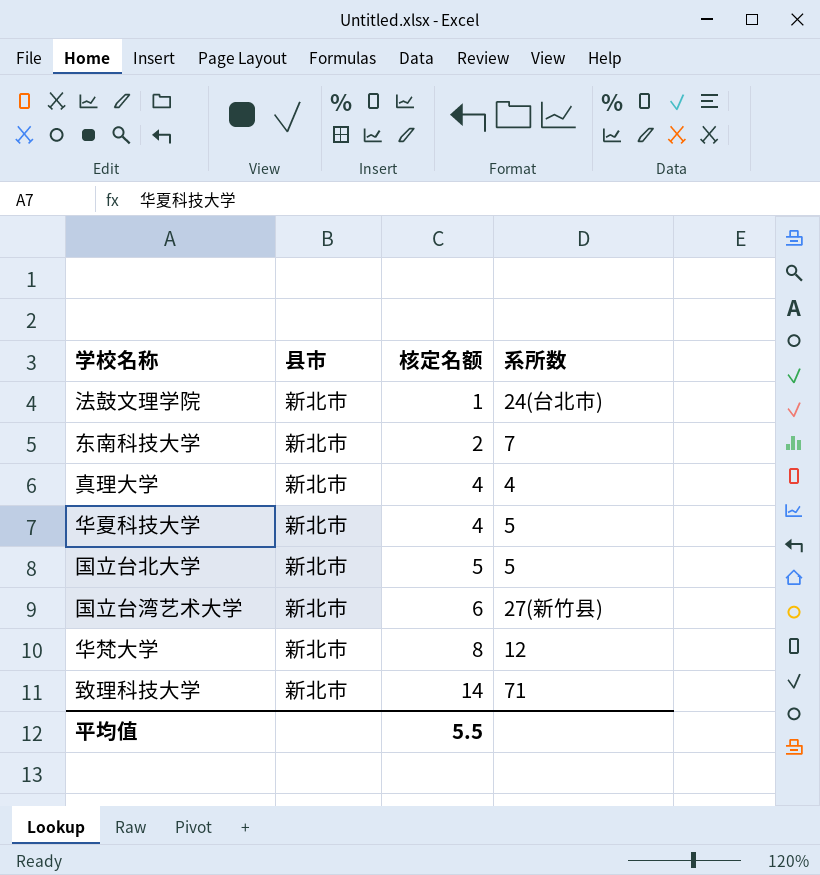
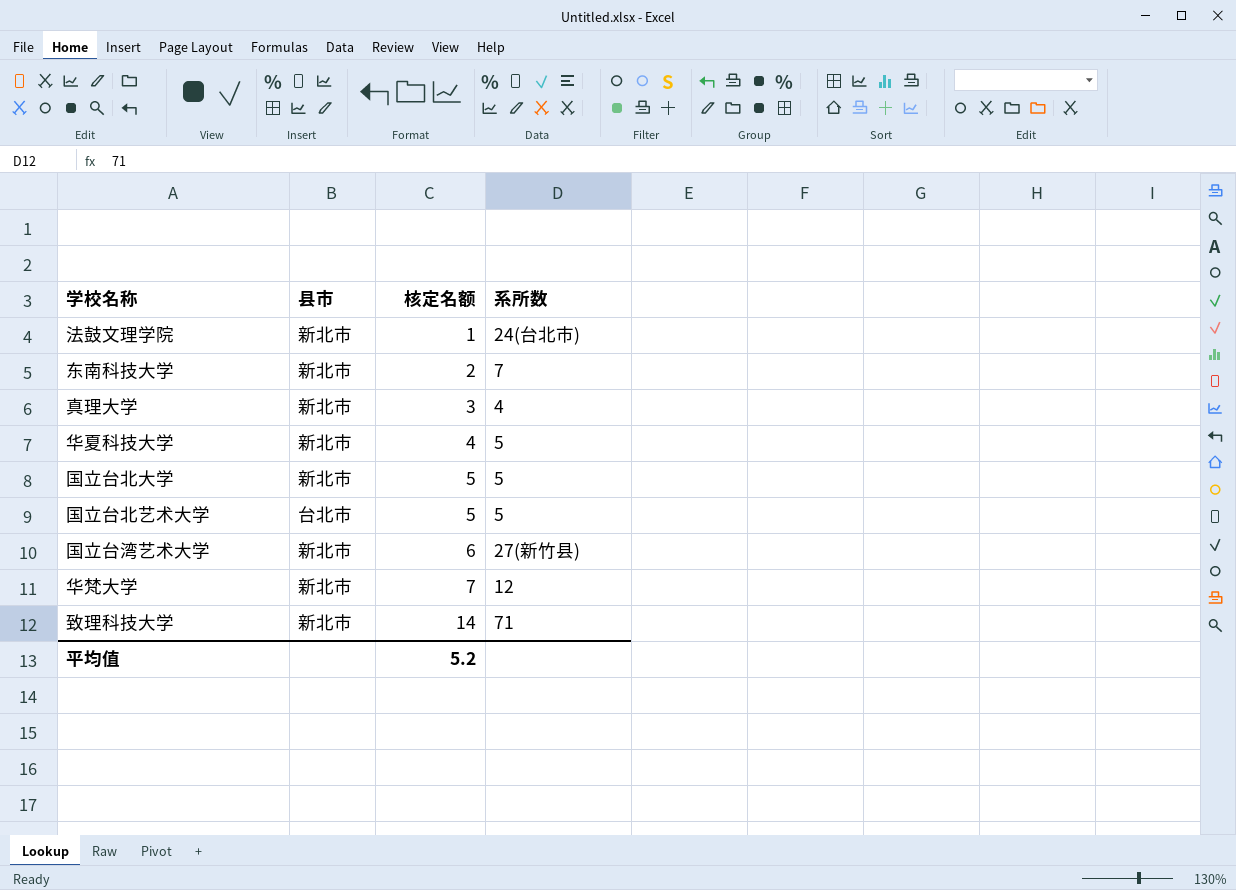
真理大学 | 核定名额: 4 -> 3
row 国立台北艺术大学: none -> 台北市 | 5 | 5
华梵大学 | 核定名额: 8 -> 7
平均值 | 核定名额: 5.5 -> 5.2

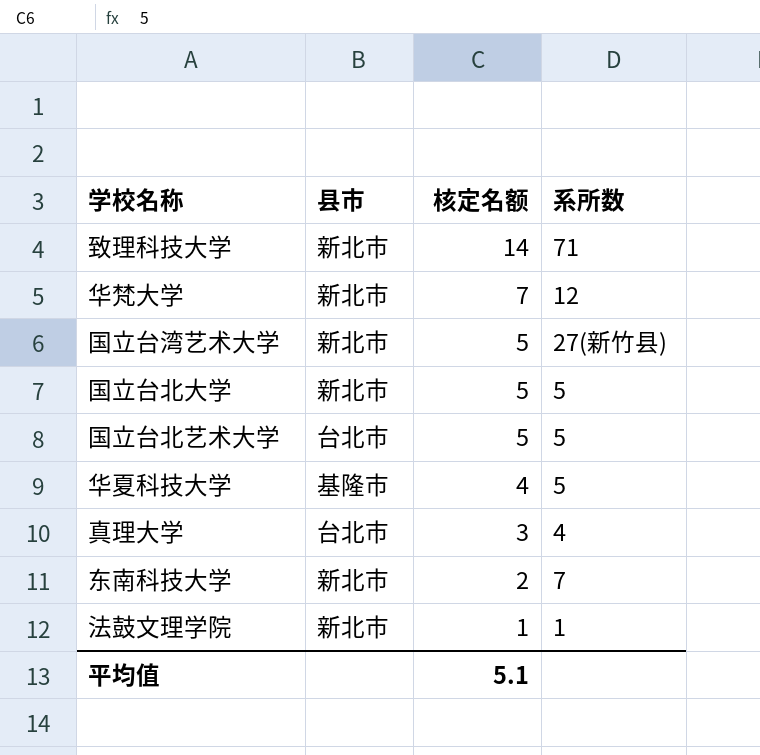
row order: 核定名额 ascending -> 核定名额 descending
国立台湾艺术大学 | 核定名额: 6 -> 5
华夏科技大学 | 县市: 新北市 -> 基隆市
真理大学 | 县市: 新北市 -> 台北市
法鼓文理学院 | 系所数: 24(台北市) -> 1
平均值 | 核定名额: 5.2 -> 5.1

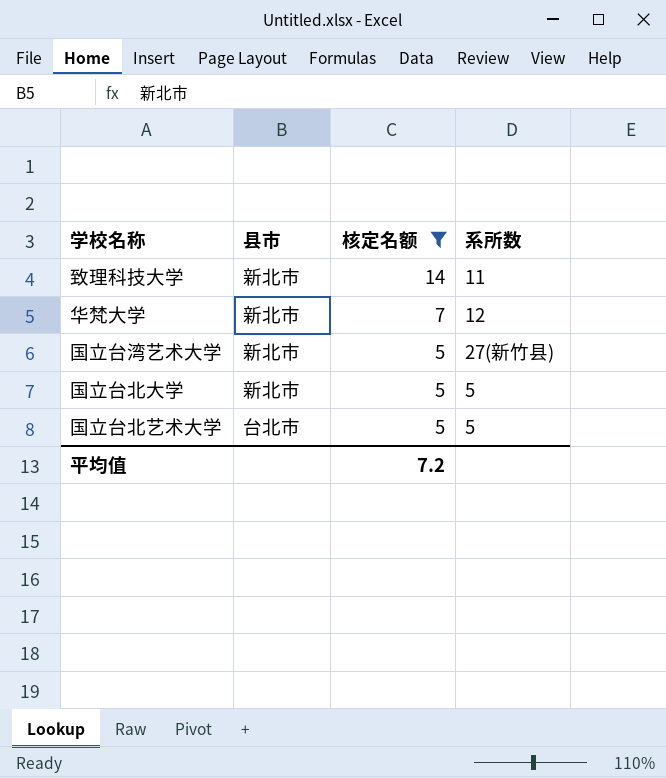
filter: none -> 核定名额 >= 5
致理科技大学 | 系所数: 71 -> 11
平均值 | 核定名额: 5.1 -> 7.2

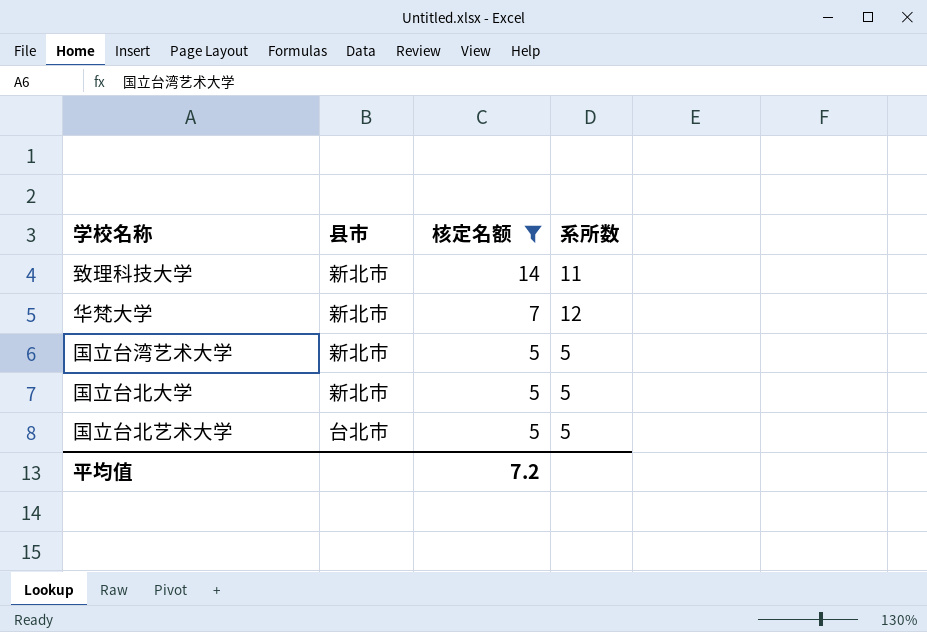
国立台湾艺术大学 | 系所数: 27(新竹县) -> 5

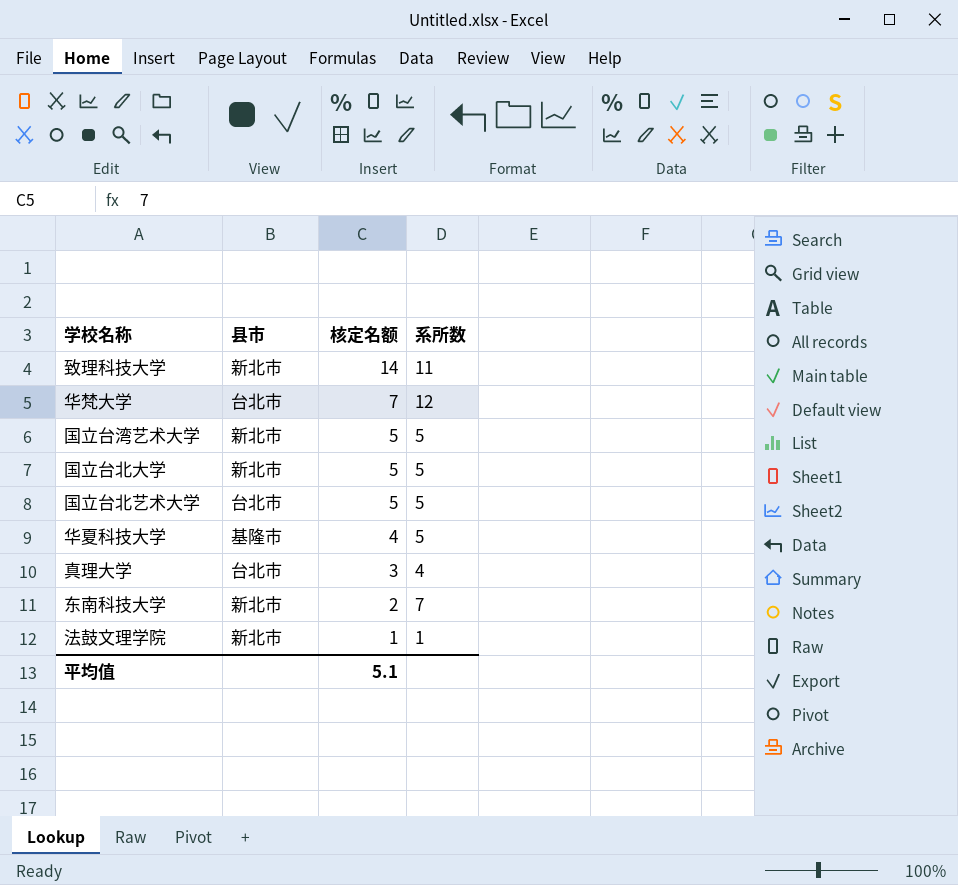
filter: 核定名额 >= 5 -> none
华梵大学 | 县市: 新北市 -> 台北市
平均值 | 核定名额: 7.2 -> 5.1

